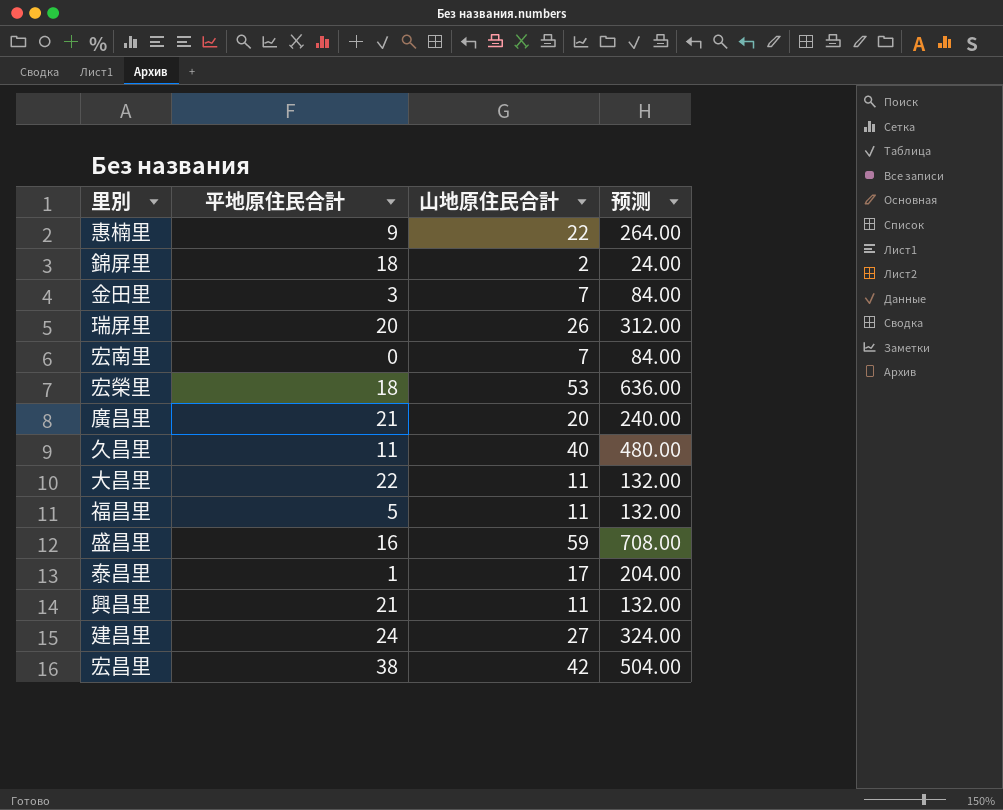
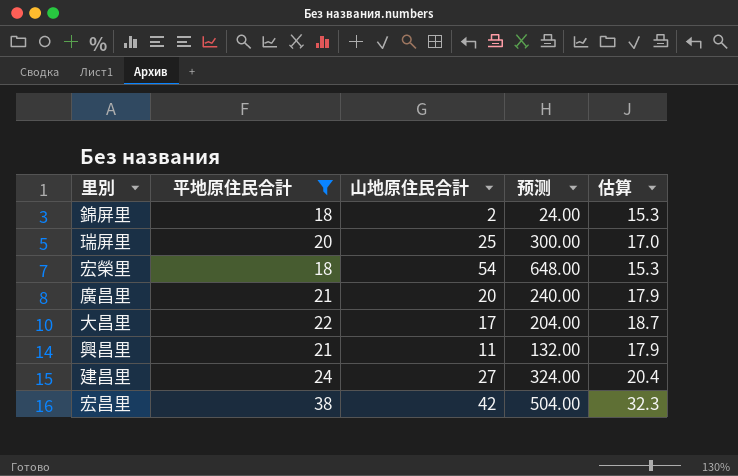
filter: none -> 平地原住民合計 >= 18
column 估算 | formula: none -> [平地原住民合計] * 0.85
瑞屏里 | 山地原住民合計: 26 -> 25
瑞屏里 | 预测: 312.00 -> 300.00
宏榮里 | 山地原住民合計: 53 -> 54
宏榮里 | 预测: 636.00 -> 648.00
大昌里 | 山地原住民合計: 11 -> 17
大昌里 | 预测: 132.00 -> 204.00

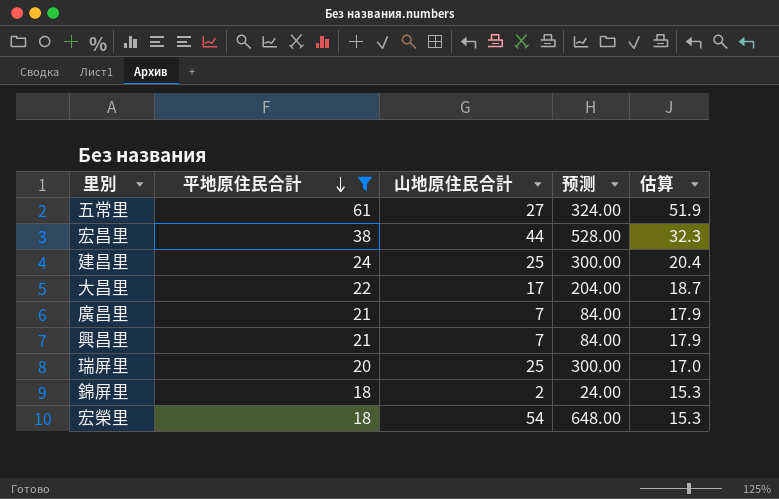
row order: none -> 平地原住民合計 descending
row 五常里: none -> 61 | 27 | 324.00 | 51.9
宏昌里 | 山地原住民合計: 42 -> 44
宏昌里 | 预测: 504.00 -> 528.00
建昌里 | 山地原住民合計: 27 -> 25
建昌里 | 预测: 324.00 -> 300.00
廣昌里 | 山地原住民合計: 20 -> 7
廣昌里 | 预测: 240.00 -> 84.00
興昌里 | 山地原住民合計: 11 -> 7
興昌里 | 预测: 132.00 -> 84.00

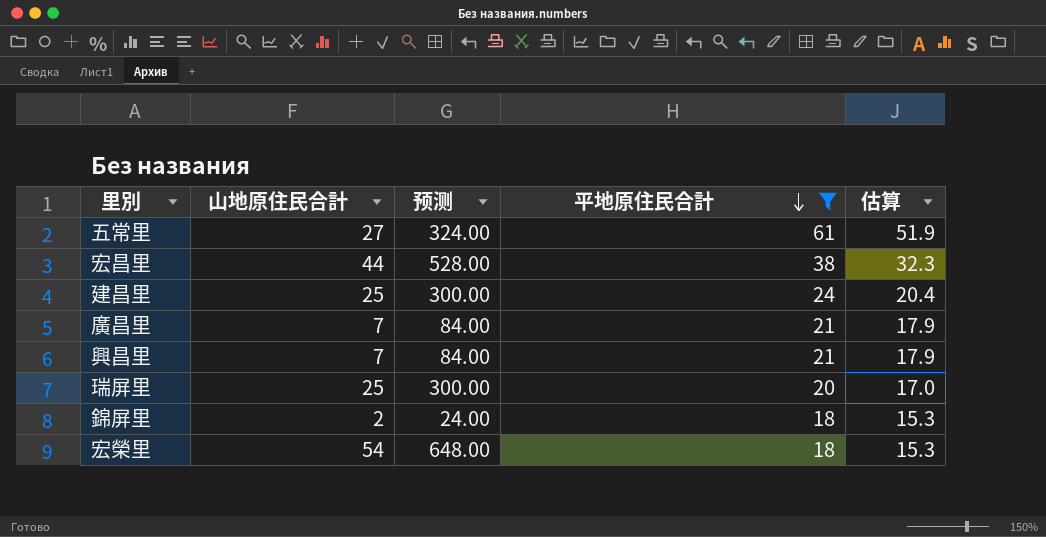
column 平地原住民合計 | position: 2 -> 4
row 大昌里: 22 | 17 | 204.00 | 18.7 -> none

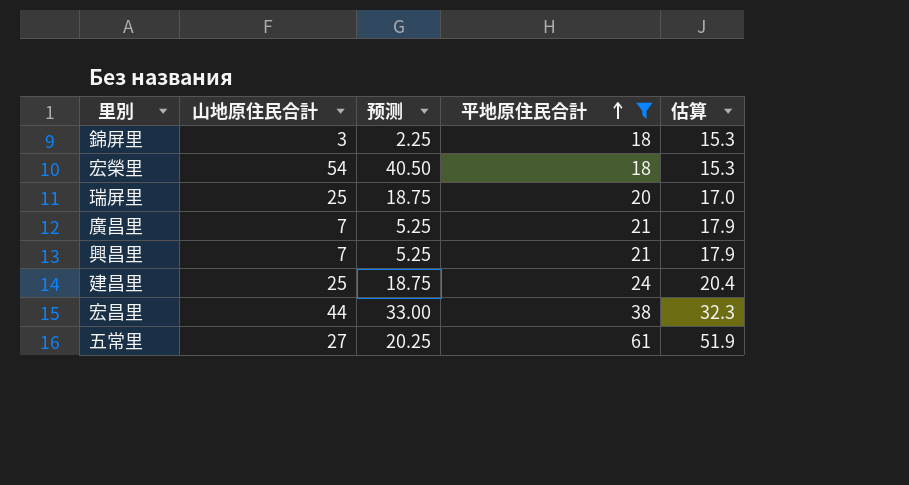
row order: 平地原住民合計 descending -> 平地原住民合計 ascending
column 预测 | formula: [山地原住民合計] * 12 -> [山地原住民合計] * 0.75
錦屏里 | 山地原住民合計: 2 -> 3

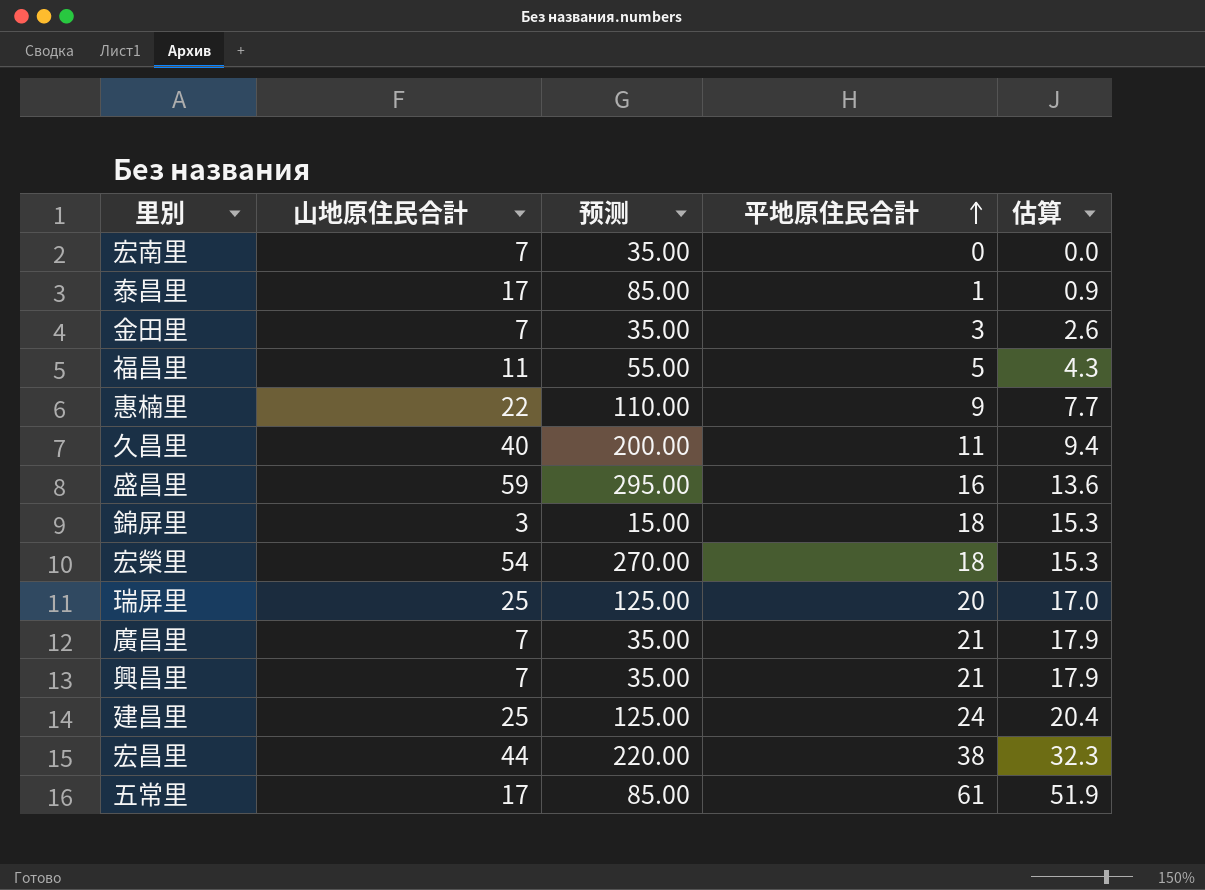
filter: 平地原住民合計 >= 18 -> none
column 预测 | formula: [山地原住民合計] * 0.75 -> [山地原住民合計] * 5
五常里 | 山地原住民合計: 27 -> 17

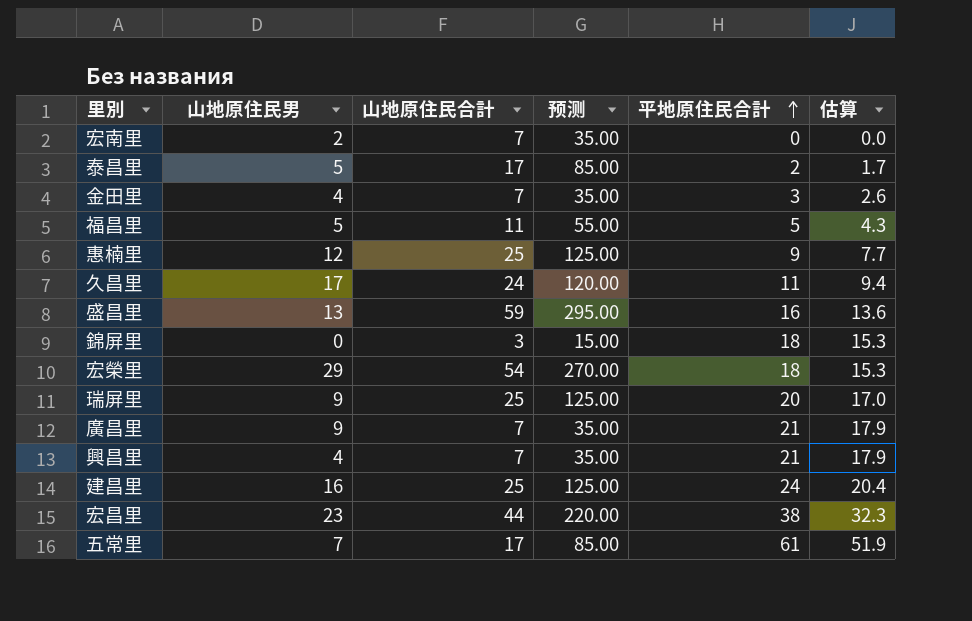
column 山地原住民男 | position: none -> 2
泰昌里 | 平地原住民合計: 1 -> 2
泰昌里 | 估算: 0.9 -> 1.7
惠楠里 | 山地原住民合計: 22 -> 25
惠楠里 | 预测: 110.00 -> 125.00
久昌里 | 山地原住民合計: 40 -> 24
久昌里 | 预测: 200.00 -> 120.00

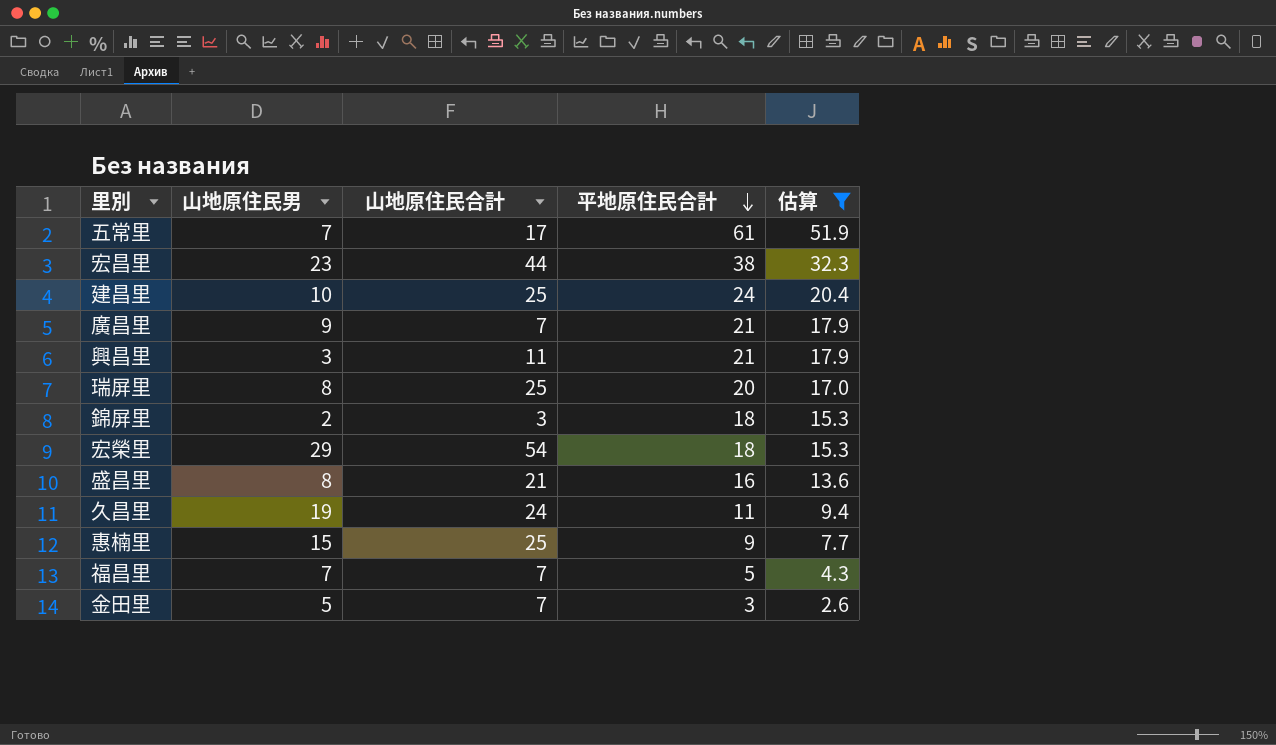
filter: none -> 估算 >= 2.6
row order: 平地原住民合計 ascending -> 平地原住民合計 descending
column 预测 | formula: [山地原住民合計] * 5 -> none
建昌里 | 山地原住民男: 16 -> 10
興昌里 | 山地原住民男: 4 -> 3
興昌里 | 山地原住民合計: 7 -> 11
瑞屏里 | 山地原住民男: 9 -> 8
錦屏里 | 山地原住民男: 0 -> 2
盛昌里 | 山地原住民男: 13 -> 8
盛昌里 | 山地原住民合計: 59 -> 21
久昌里 | 山地原住民男: 17 -> 19
惠楠里 | 山地原住民男: 12 -> 15
福昌里 | 山地原住民男: 5 -> 7
福昌里 | 山地原住民合計: 11 -> 7
金田里 | 山地原住民男: 4 -> 5

